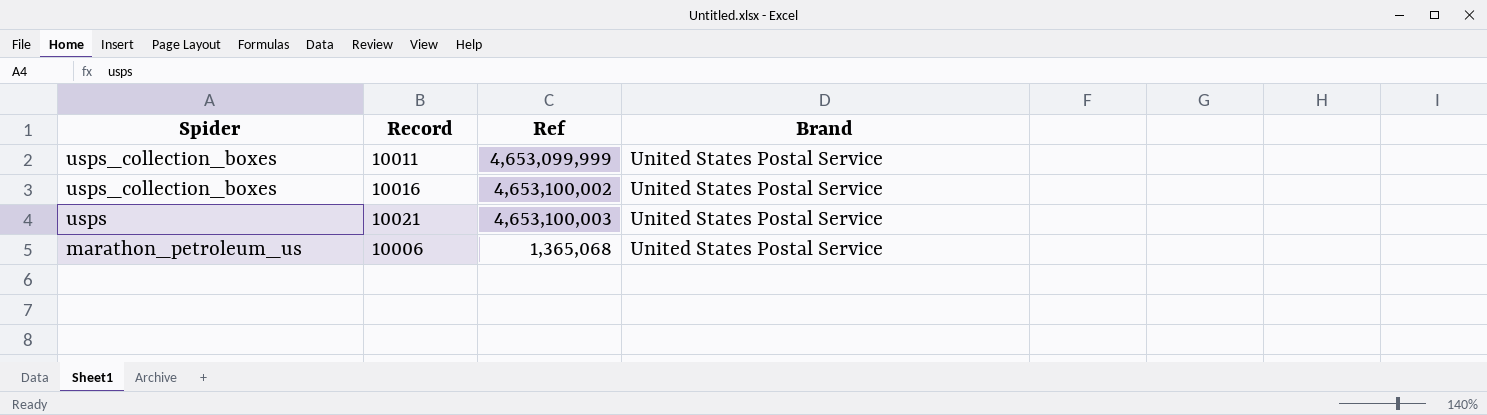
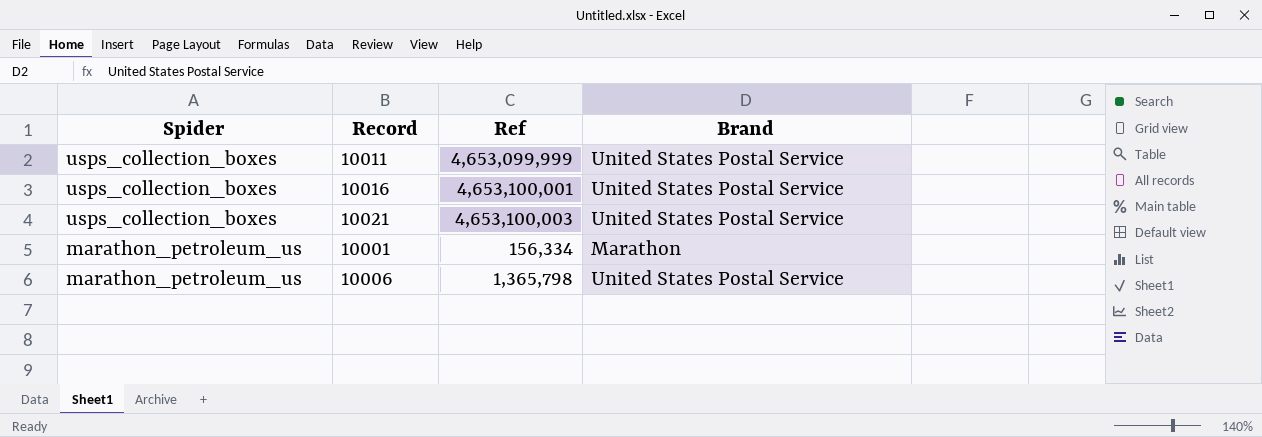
10016 | Ref: 4,653,100,002 -> 4,653,100,001
10021 | Spider: usps -> usps_collection_boxes
row 10001: none -> marathon_petroleum_us | 156,334 | Marathon
10006 | Ref: 1,365,068 -> 1,365,798

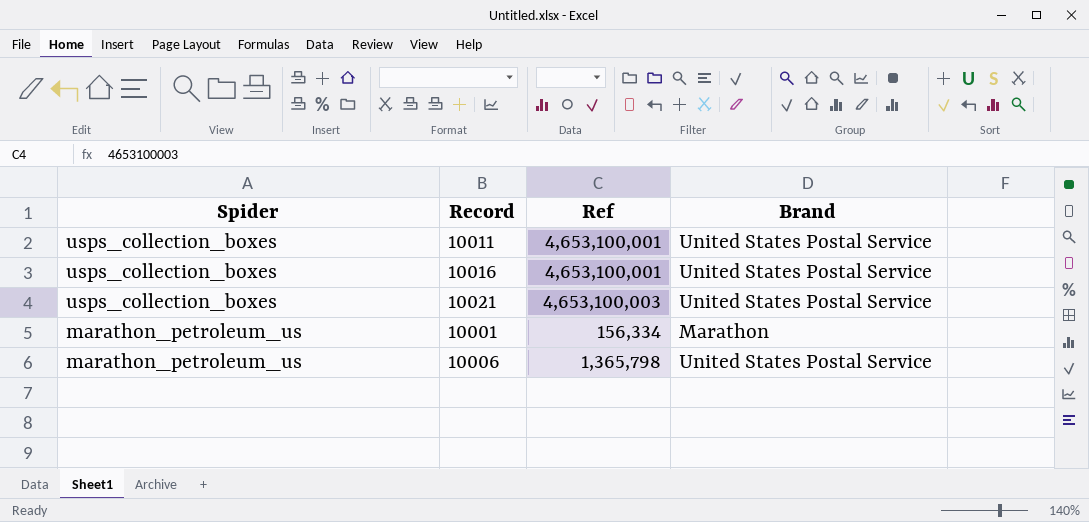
10011 | Ref: 4,653,099,999 -> 4,653,100,001

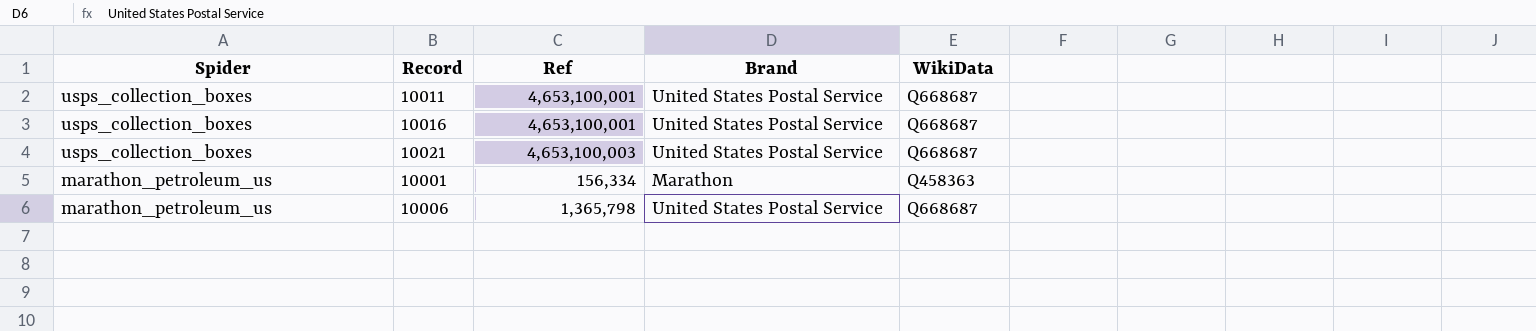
column WikiData | position: none -> 5

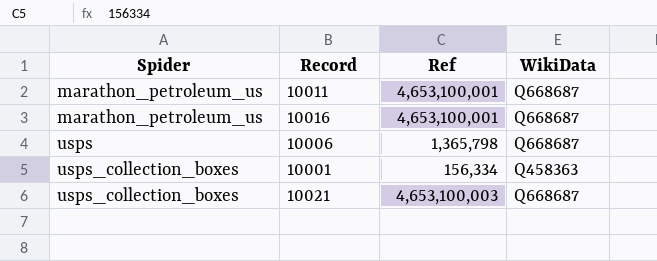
row order: Spider descending -> Spider ascending
column Brand | position: 4 -> none
10011 | Spider: usps_collection_boxes -> marathon_petroleum_us
10016 | Spider: usps_collection_boxes -> marathon_petroleum_us
10006 | Spider: marathon_petroleum_us -> usps
10001 | Spider: marathon_petroleum_us -> usps_collection_boxes

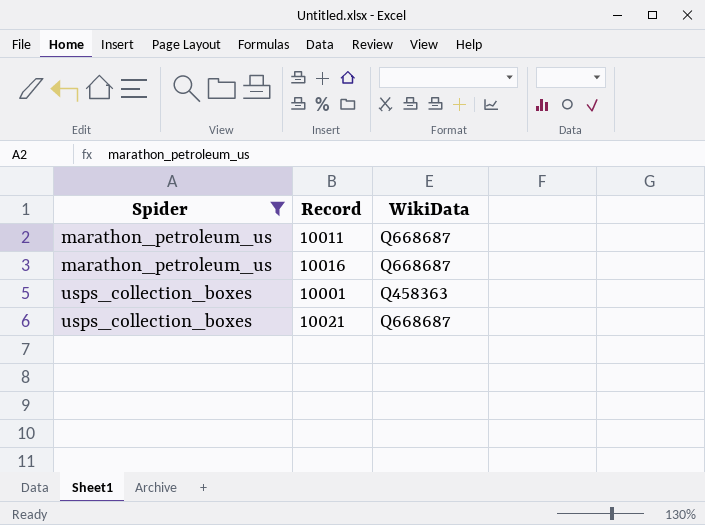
filter: none -> Spider != usps
column Ref | position: 3 -> none

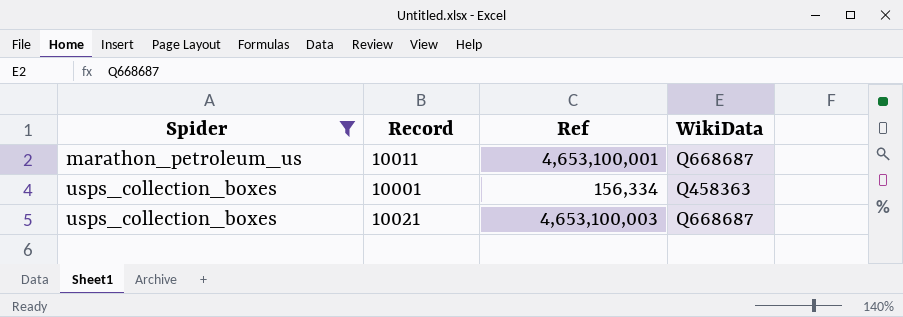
column Ref | position: none -> 3
row 10016: marathon_petroleum_us | Q668687 -> none

